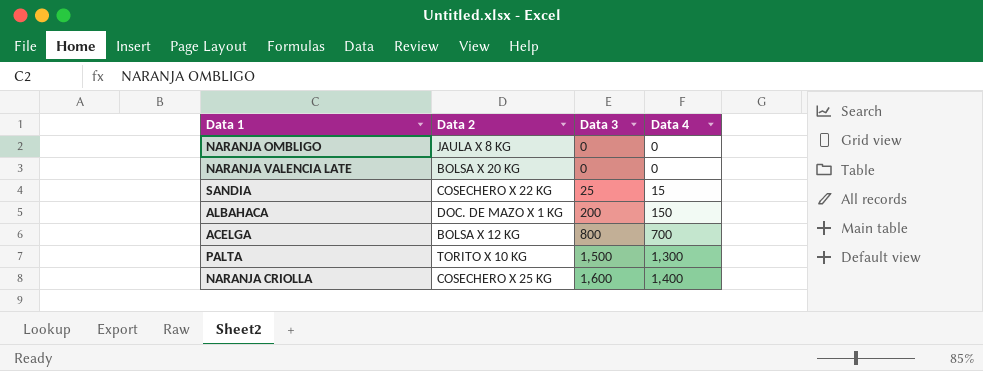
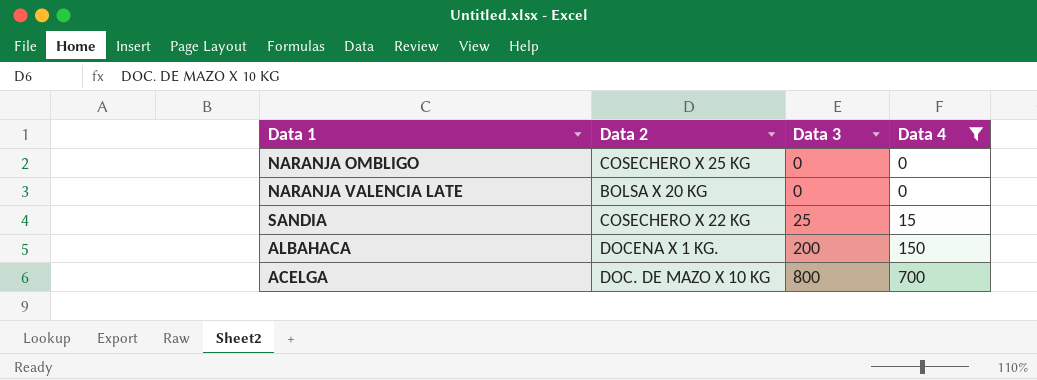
filter: none -> Data 4 <= 700
NARANJA OMBLIGO | Data 2: JAULA X 8 KG -> COSECHERO X 25 KG
ALBAHACA | Data 2: DOC. DE MAZO X 1 KG -> DOCENA X 1 KG.
ACELGA | Data 2: BOLSA X 12 KG -> DOC. DE MAZO X 10 KG

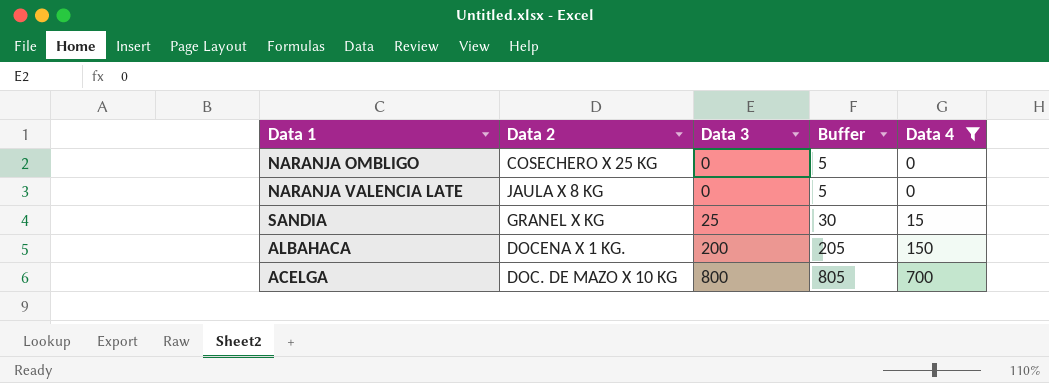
column Buffer | formula: none -> [Data 3] + 5
NARANJA VALENCIA LATE | Data 2: BOLSA X 20 KG -> JAULA X 8 KG
SANDIA | Data 2: COSECHERO X 22 KG -> GRANEL X KG

